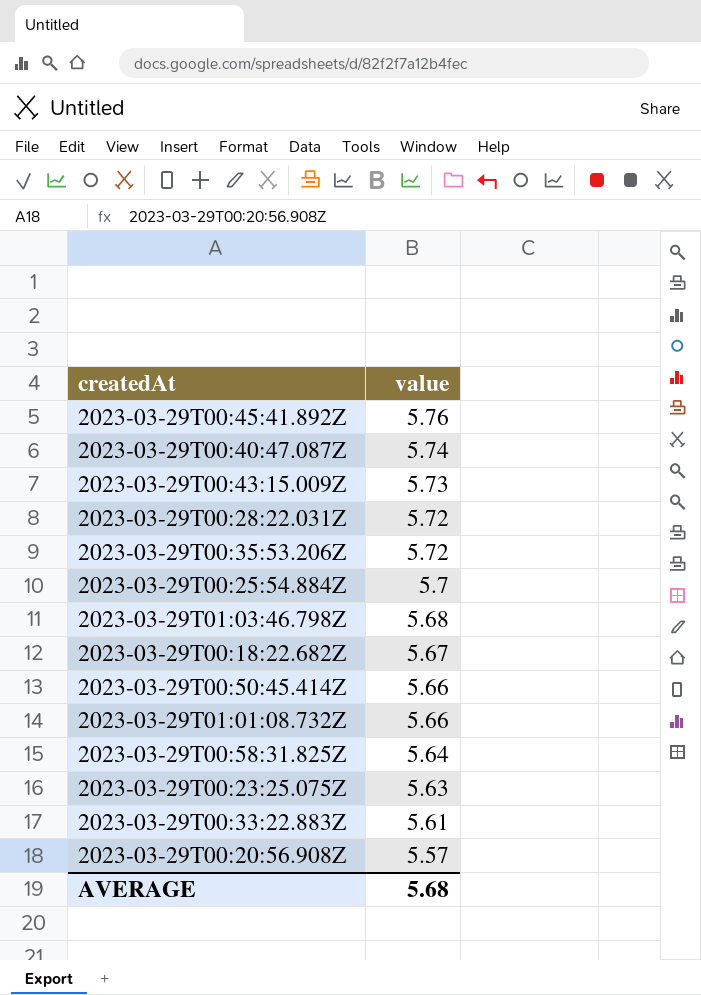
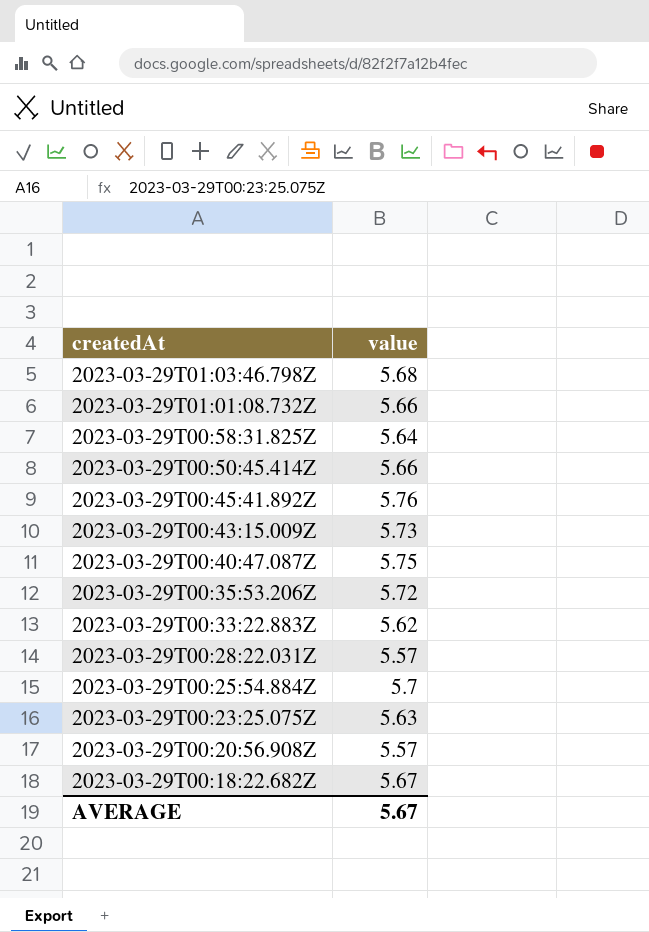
row order: value descending -> createdAt descending
2023-03-29T00:40:47.087Z | value: 5.74 -> 5.75
2023-03-29T00:33:22.883Z | value: 5.61 -> 5.62
2023-03-29T00:28:22.031Z | value: 5.72 -> 5.57
AVERAGE | value: 5.68 -> 5.67

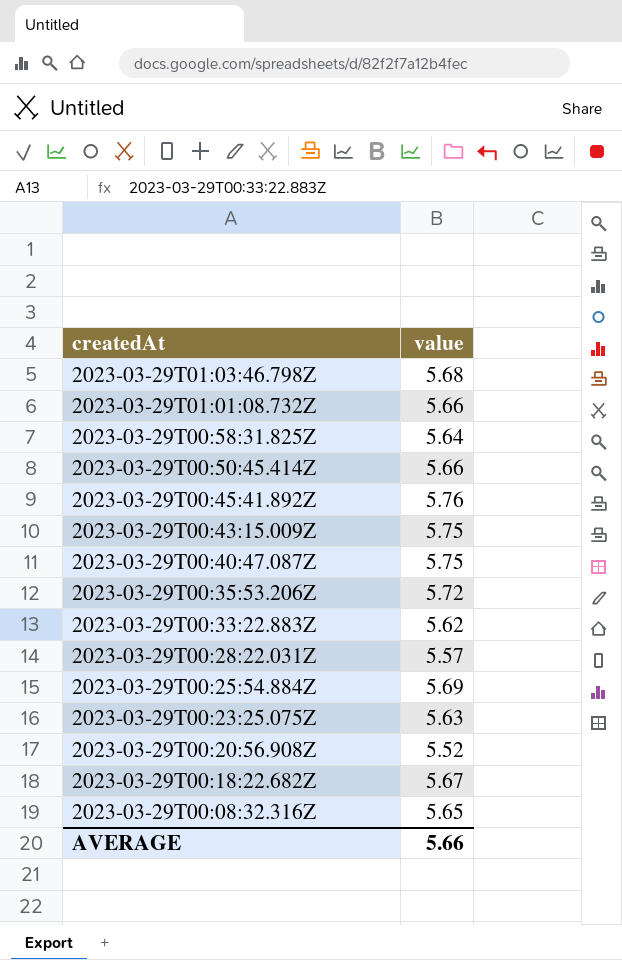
2023-03-29T00:43:15.009Z | value: 5.73 -> 5.75
2023-03-29T00:25:54.884Z | value: 5.7 -> 5.69
2023-03-29T00:20:56.908Z | value: 5.57 -> 5.52
row 2023-03-29T00:08:32.316Z: none -> 5.65
AVERAGE | value: 5.67 -> 5.66

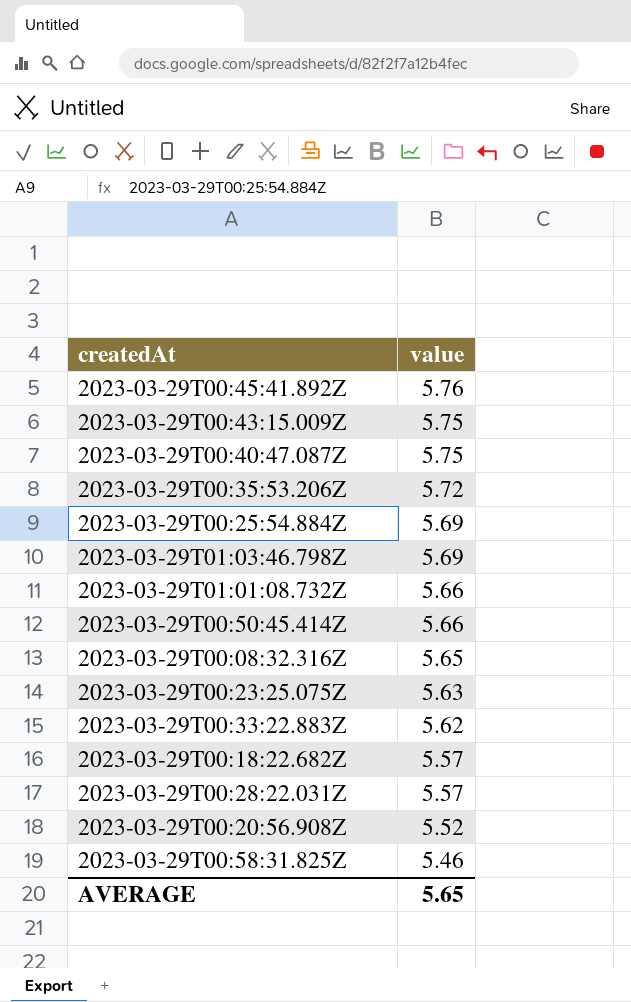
row order: createdAt descending -> value descending
2023-03-29T01:03:46.798Z | value: 5.68 -> 5.69
2023-03-29T00:18:22.682Z | value: 5.67 -> 5.57
2023-03-29T00:58:31.825Z | value: 5.64 -> 5.46
AVERAGE | value: 5.66 -> 5.65

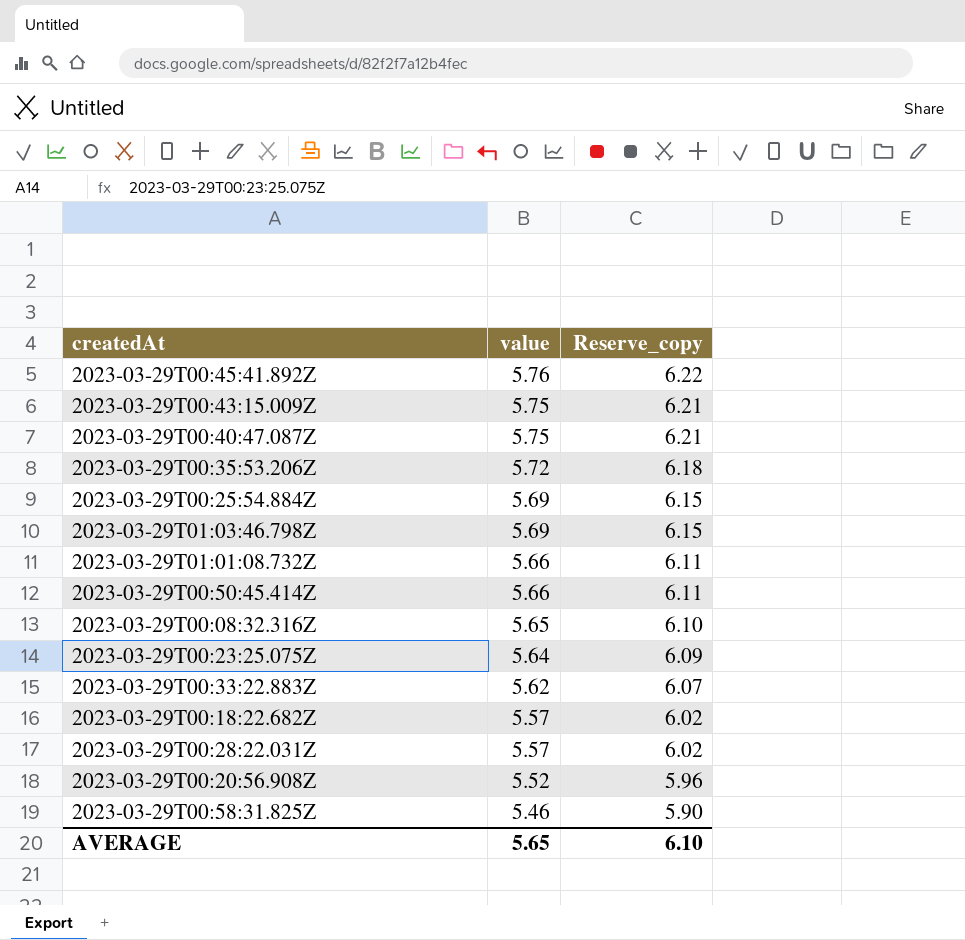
column Reserve_copy | formula: none -> [value] * 1.08
2023-03-29T00:23:25.075Z | value: 5.63 -> 5.64

